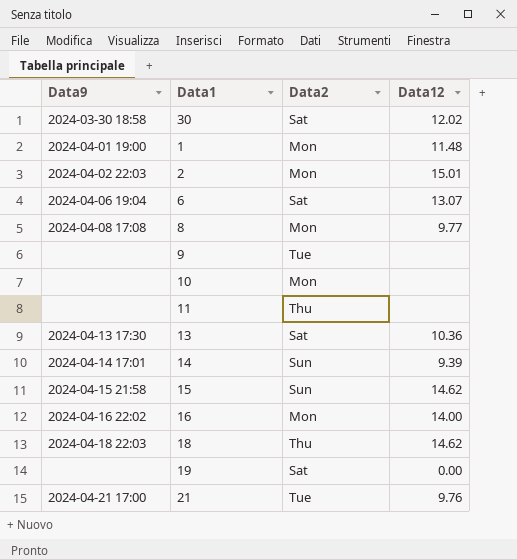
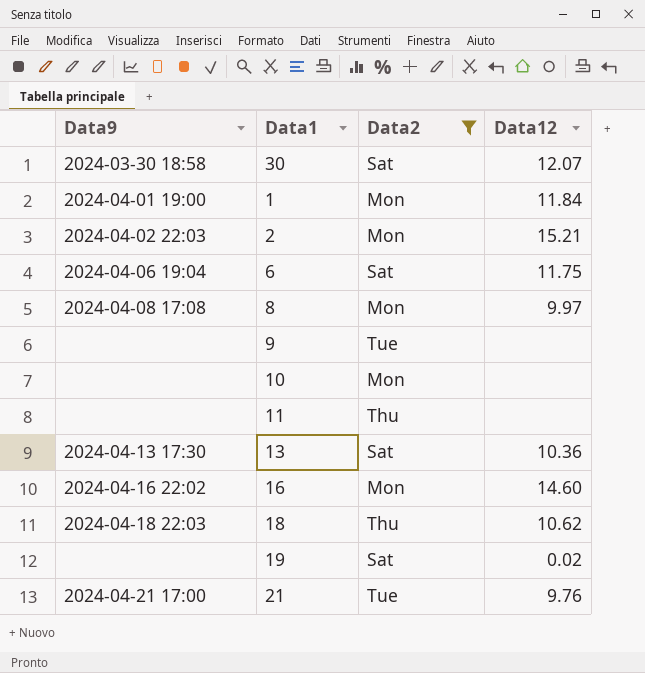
filter: none -> Data2 != Sun
30 | Data12: 12.02 -> 12.07
1 | Data12: 11.48 -> 11.84
2 | Data12: 15.01 -> 15.21
6 | Data12: 13.07 -> 11.75
8 | Data12: 9.77 -> 9.97
16 | Data12: 14.00 -> 14.60
18 | Data12: 14.62 -> 10.62
19 | Data12: 0.00 -> 0.02

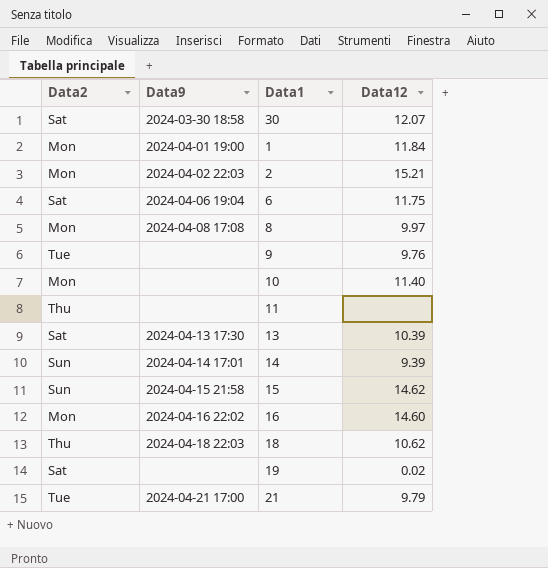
filter: Data2 != Sun -> none
column Data2 | position: 3 -> 1
9 | Data12: none -> 9.76
10 | Data12: none -> 11.40
13 | Data12: 10.36 -> 10.39
21 | Data12: 9.76 -> 9.79

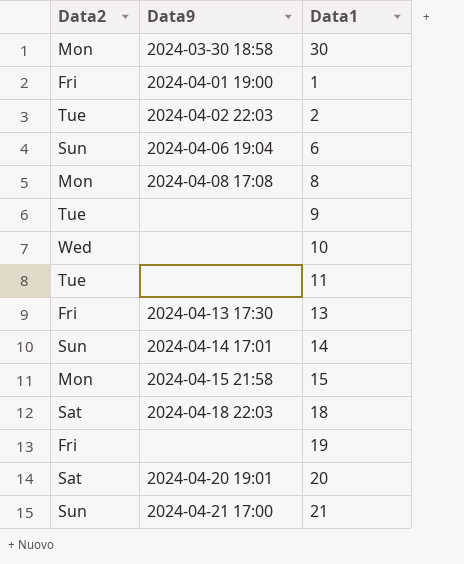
column Data12 | position: 4 -> none
row 16: Mon | 2024-04-16 22:02 | 14.60 -> none
30 | Data2: Sat -> Mon
1 | Data2: Mon -> Fri
2 | Data2: Mon -> Tue
6 | Data2: Sat -> Sun
10 | Data2: Mon -> Wed
11 | Data2: Thu -> Tue
13 | Data2: Sat -> Fri
15 | Data2: Sun -> Mon
18 | Data2: Thu -> Sat
19 | Data2: Sat -> Fri
row 20: none -> Sat | 2024-04-20 19:01
21 | Data2: Tue -> Sun

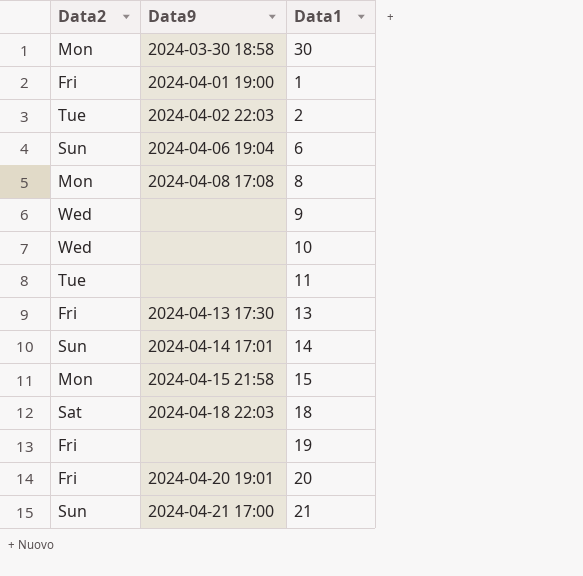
9 | Data2: Tue -> Wed
20 | Data2: Sat -> Fri

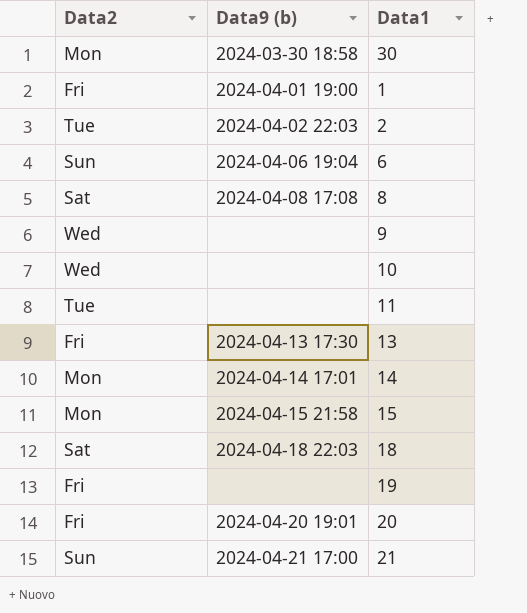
column name: Data9 -> Data9 (b)
8 | Data2: Mon -> Sat
14 | Data2: Sun -> Mon

